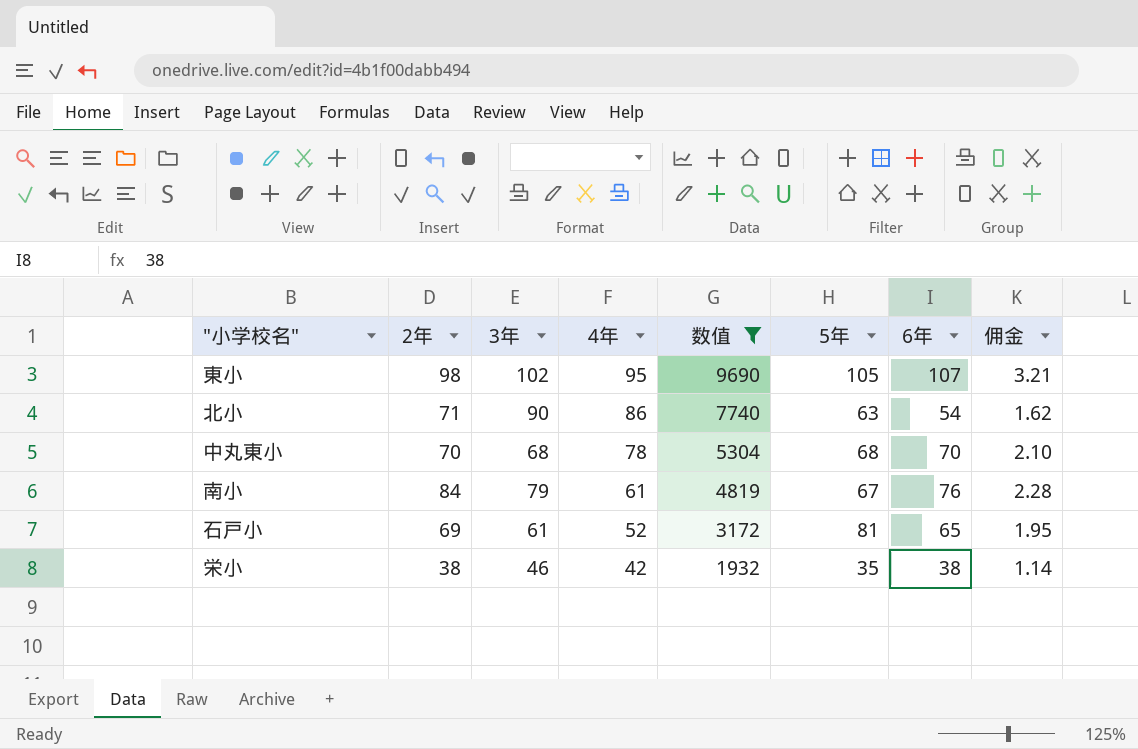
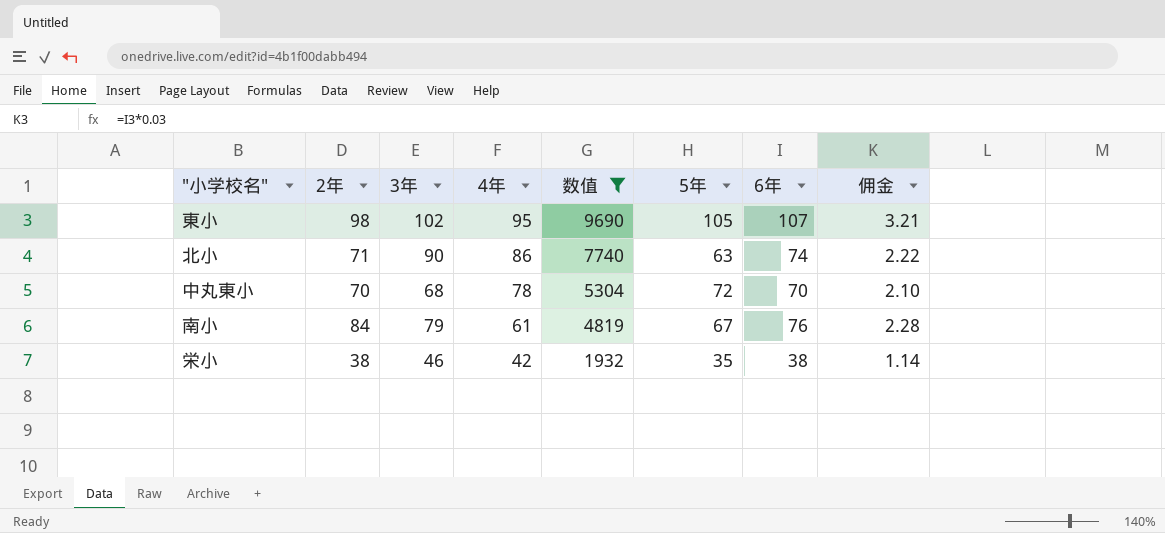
row 石戸小: 69 | 61 | 52 | 3172 | 81 | 65 | 1.95 -> none
北小 | 6年: 54 -> 74
北小 | 佣金: 1.62 -> 2.22
中丸東小 | 5年: 68 -> 72

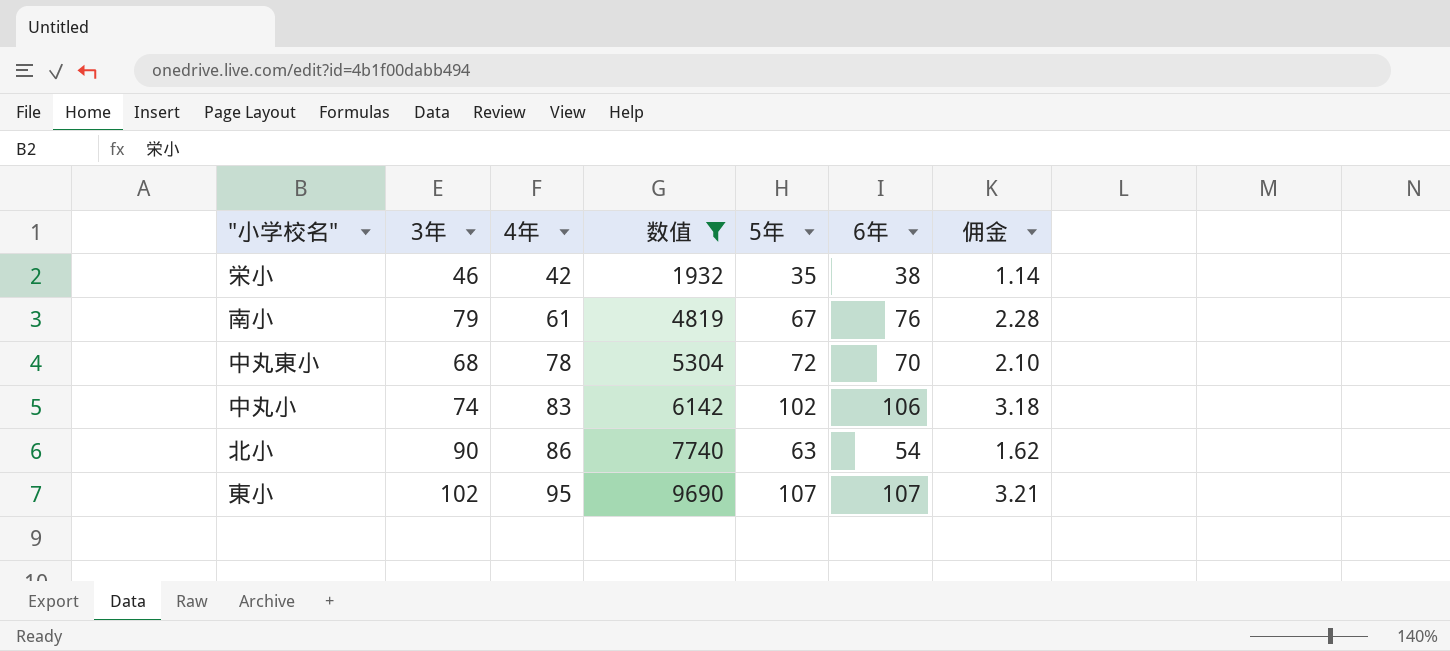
row order: 4年 descending -> 4年 ascending
column 2年 | position: 2 -> none
row 中丸小: none -> 74 | 83 | 6142 | 102 | 106 | 3.18
北小 | 6年: 74 -> 54
北小 | 佣金: 2.22 -> 1.62
東小 | 5年: 105 -> 107

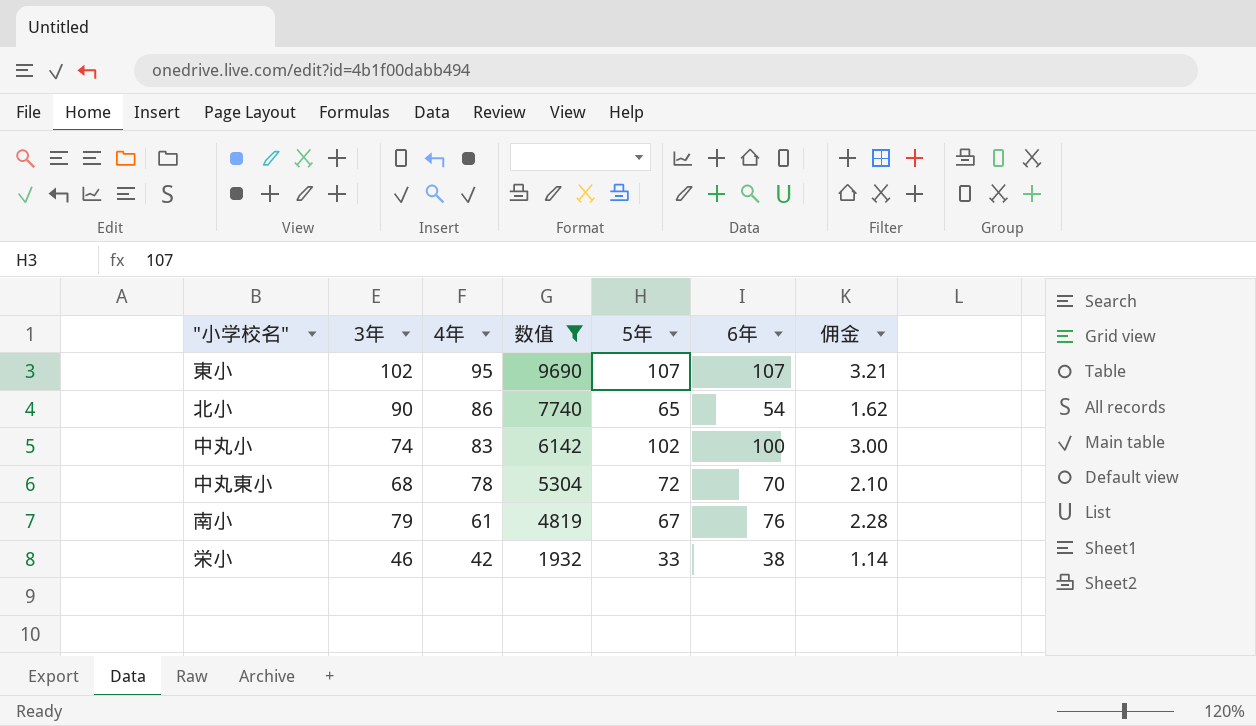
row order: 4年 ascending -> 4年 descending
北小 | 5年: 63 -> 65
中丸小 | 6年: 106 -> 100
中丸小 | 佣金: 3.18 -> 3.00
栄小 | 5年: 35 -> 33

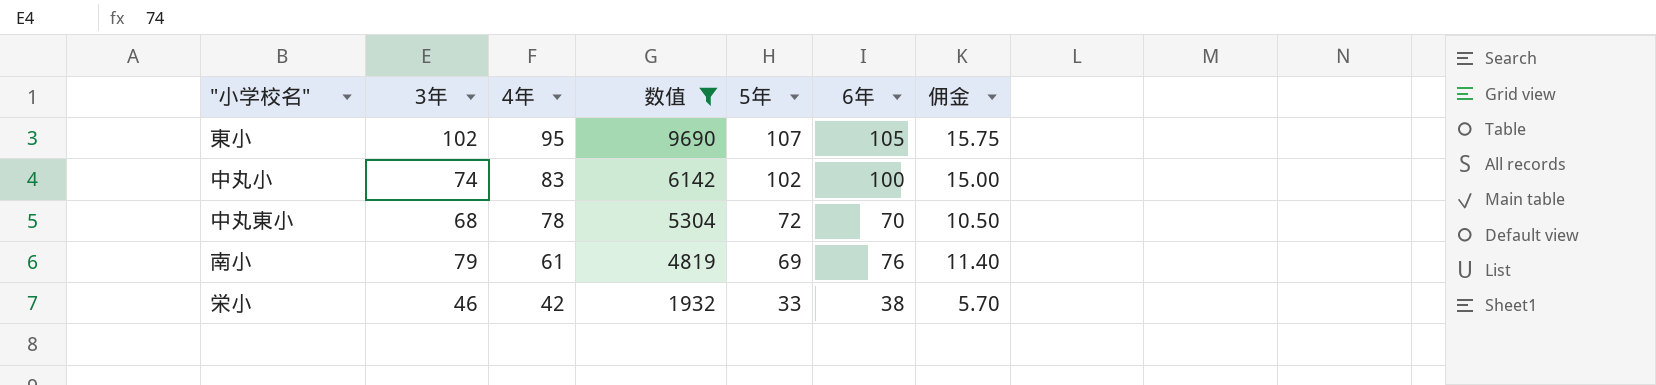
column 佣金 | formula: [6年] * 0.03 -> [6年] * 0.15
row 北小: 90 | 86 | 7740 | 65 | 54 | 1.62 -> none
東小 | 6年: 107 -> 105
南小 | 5年: 67 -> 69

